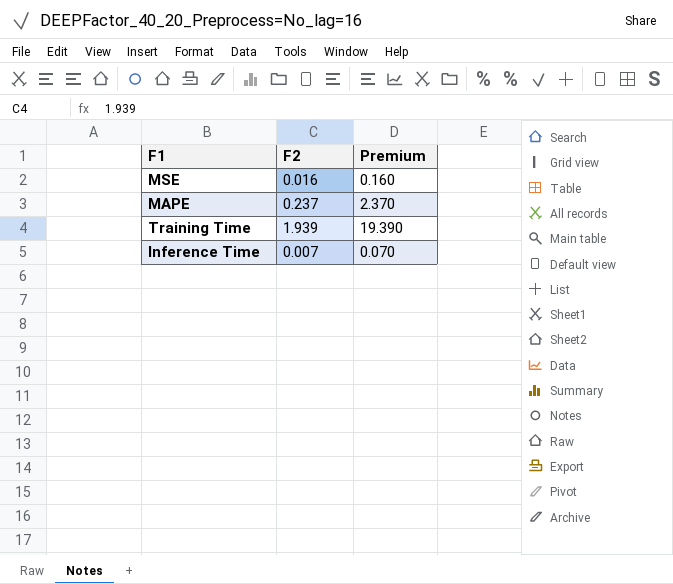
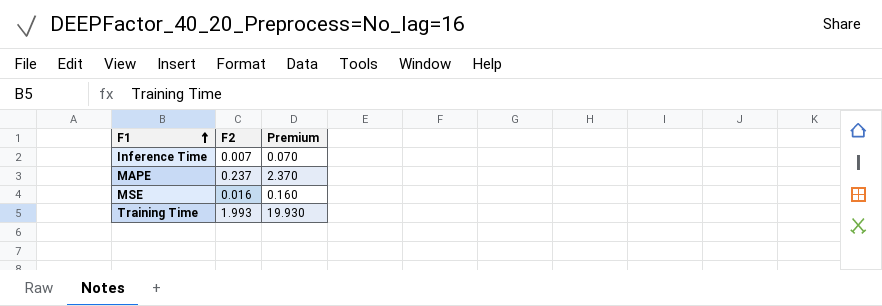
row order: none -> F1 ascending
Training Time | F2: 1.939 -> 1.993
Training Time | Premium: 19.390 -> 19.930

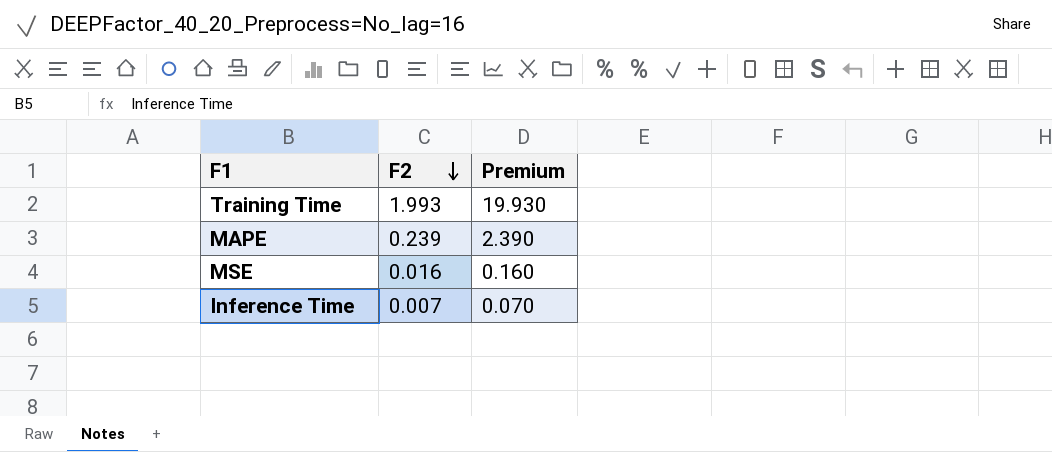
row order: F1 ascending -> F2 descending
MAPE | F2: 0.237 -> 0.239
MAPE | Premium: 2.370 -> 2.390

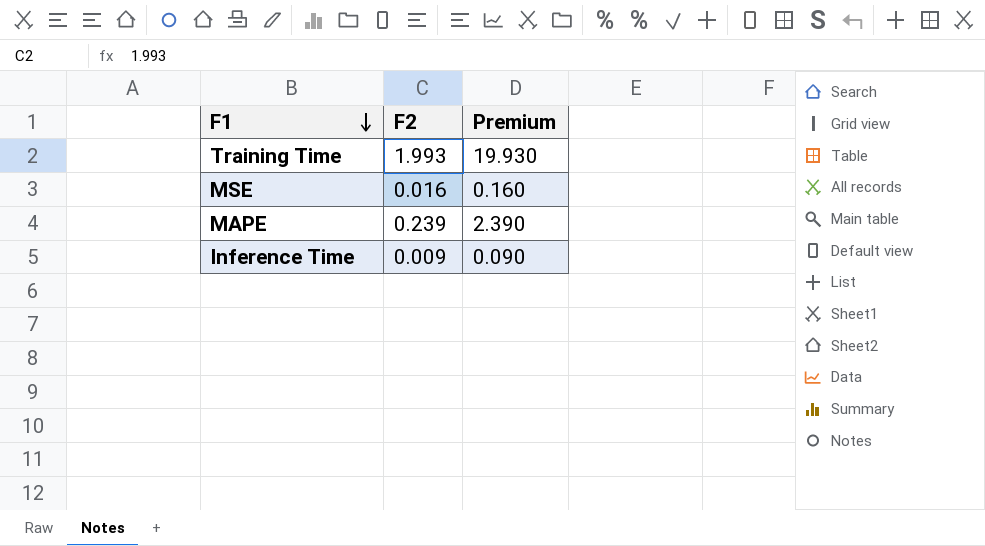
row order: F2 descending -> F1 descending
Inference Time | F2: 0.007 -> 0.009
Inference Time | Premium: 0.070 -> 0.090

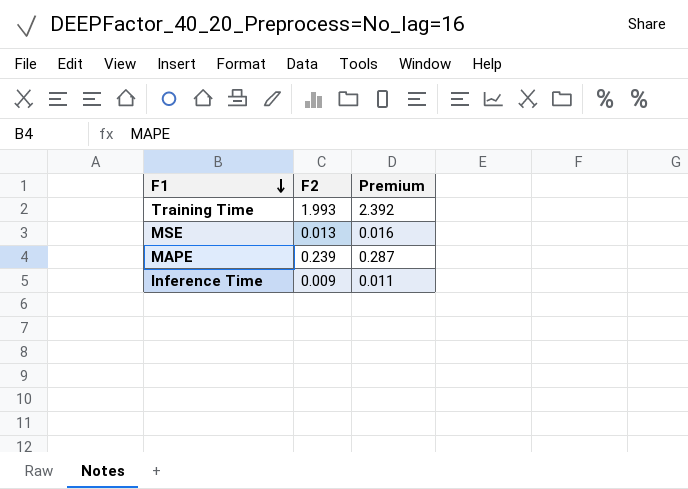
column Premium | formula: [F2] * 10 -> [F2] * 1.2
MSE | F2: 0.016 -> 0.013

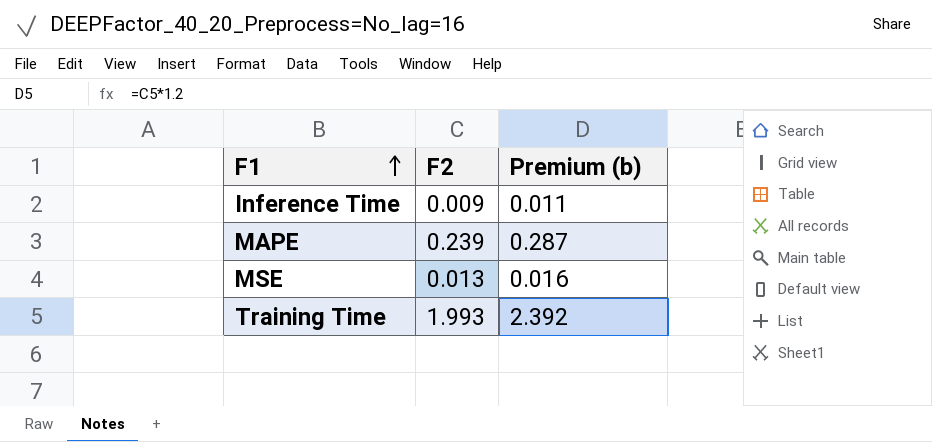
row order: F1 descending -> F1 ascending
column name: Premium -> Premium (b)

